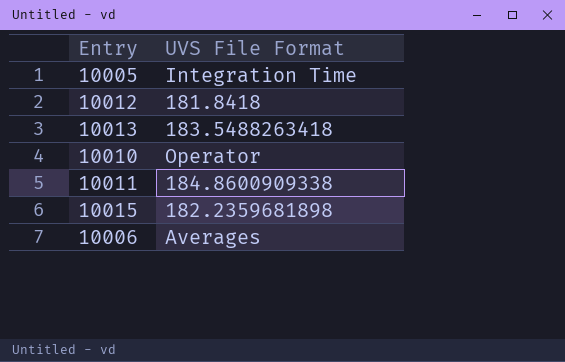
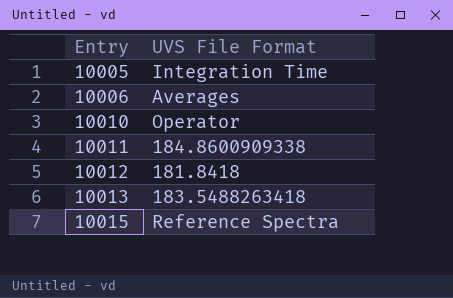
row order: none -> Entry ascending
10015 | UVS File Format: 182.2359681898 -> Reference Spectra

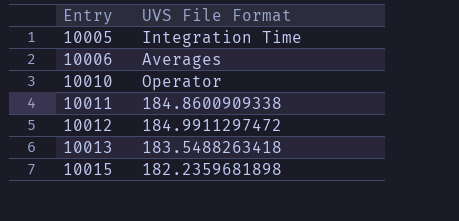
10012 | UVS File Format: 181.8418 -> 184.9911297472
10015 | UVS File Format: Reference Spectra -> 182.2359681898

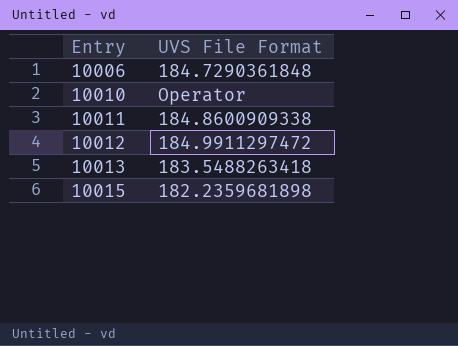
row 10005: Integration Time -> none
10006 | UVS File Format: Averages -> 184.7290361848

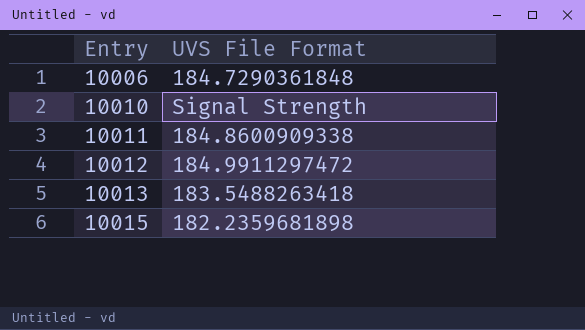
10010 | UVS File Format: Operator -> Signal Strength

